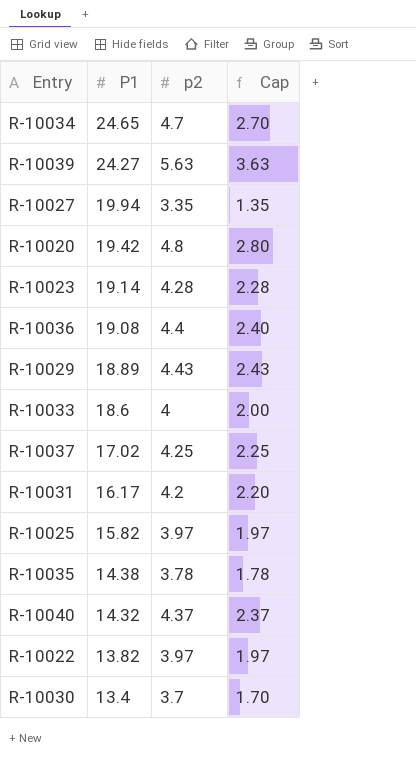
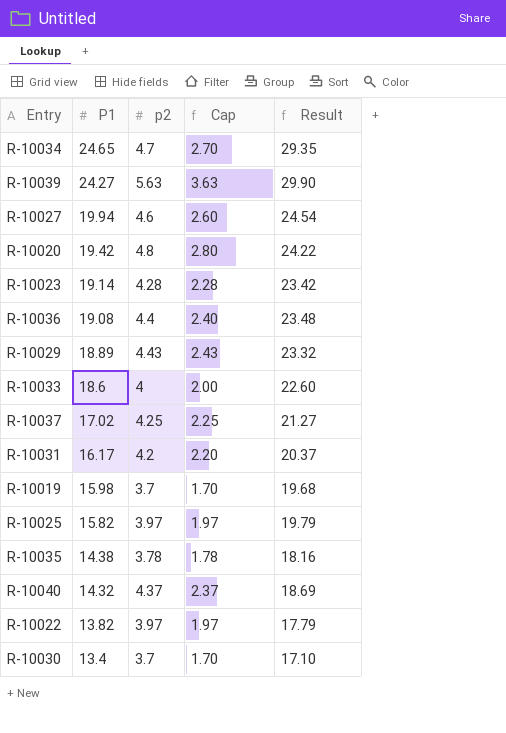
column Result | formula: none -> [P1] + [p2]
R-10027 | p2: 3.35 -> 4.6
R-10027 | Cap: 1.35 -> 2.60
row R-10019: none -> 15.98 | 3.7 | 1.70 | 19.68

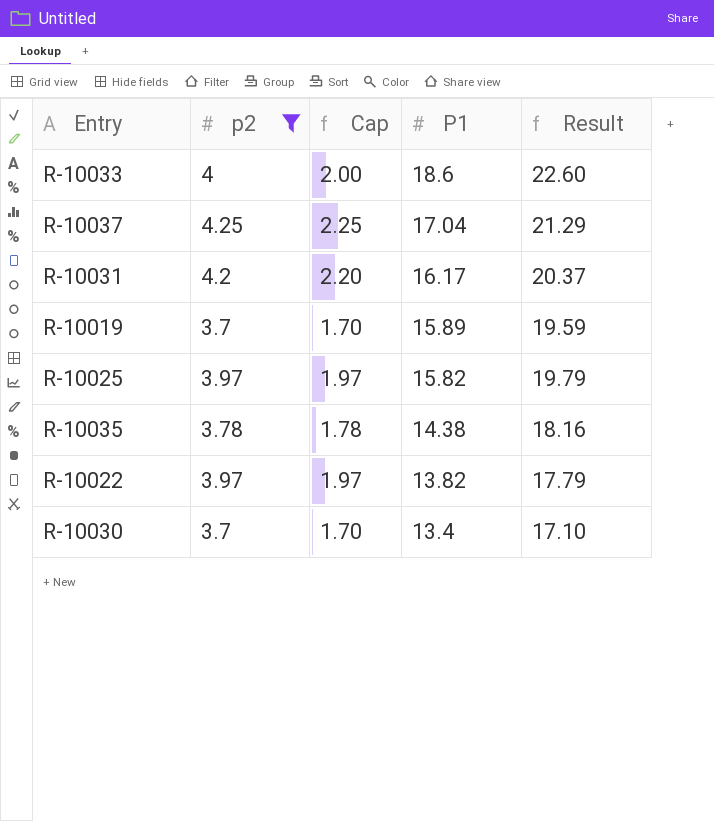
filter: none -> p2 <= 4.25
column P1 | position: 2 -> 4
R-10037 | P1: 17.02 -> 17.04
R-10037 | Result: 21.27 -> 21.29
R-10019 | P1: 15.98 -> 15.89
R-10019 | Result: 19.68 -> 19.59

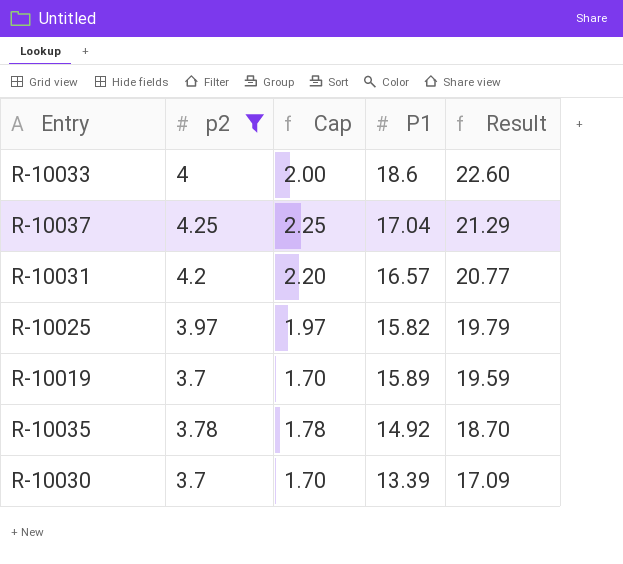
row order: P1 descending -> Result descending
row R-10022: 3.97 | 1.97 | 13.82 | 17.79 -> none
R-10031 | P1: 16.17 -> 16.57
R-10031 | Result: 20.37 -> 20.77
R-10035 | P1: 14.38 -> 14.92
R-10035 | Result: 18.16 -> 18.70
R-10030 | P1: 13.4 -> 13.39
R-10030 | Result: 17.10 -> 17.09

